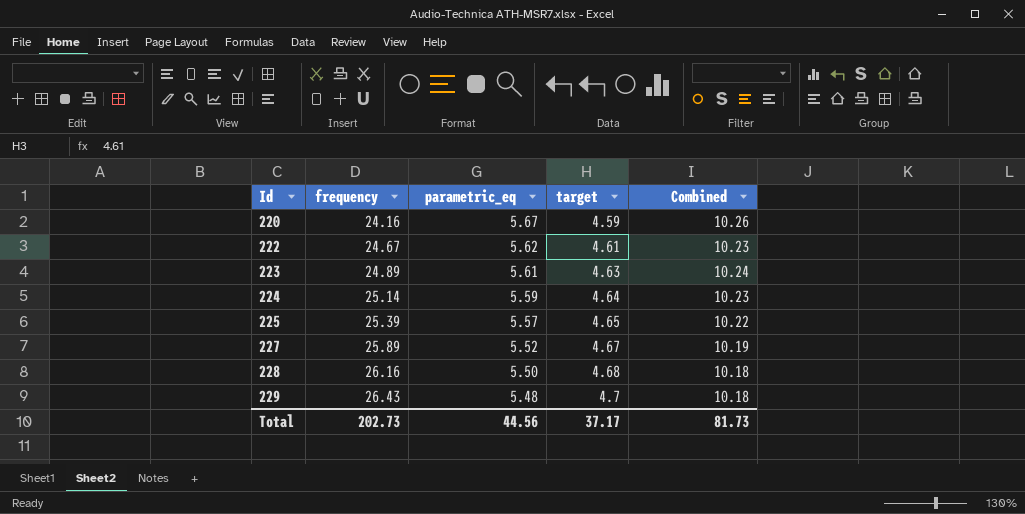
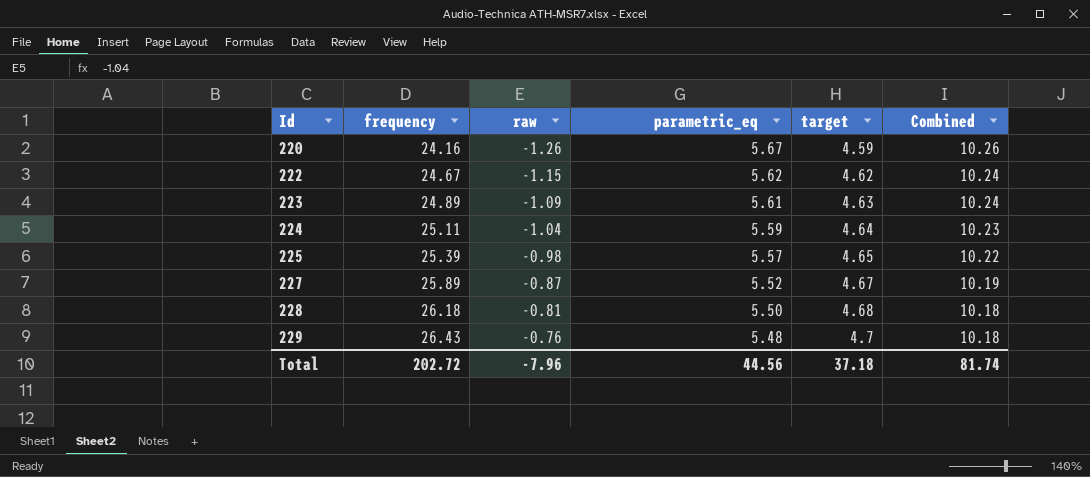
column raw | position: none -> 3
222 | target: 4.61 -> 4.62
222 | Combined: 10.23 -> 10.24
224 | frequency: 25.14 -> 25.11
228 | frequency: 26.16 -> 26.18
Total | frequency: 202.73 -> 202.72
Total | target: 37.17 -> 37.18
Total | Combined: 81.73 -> 81.74

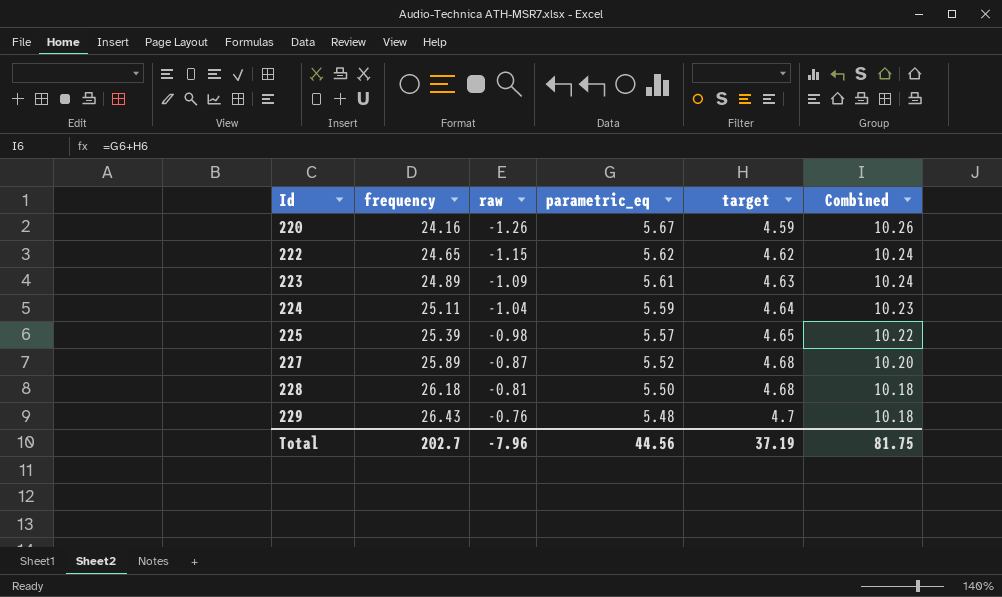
222 | frequency: 24.67 -> 24.65
227 | target: 4.67 -> 4.68
227 | Combined: 10.19 -> 10.20
Total | frequency: 202.72 -> 202.7
Total | target: 37.18 -> 37.19
Total | Combined: 81.74 -> 81.75

